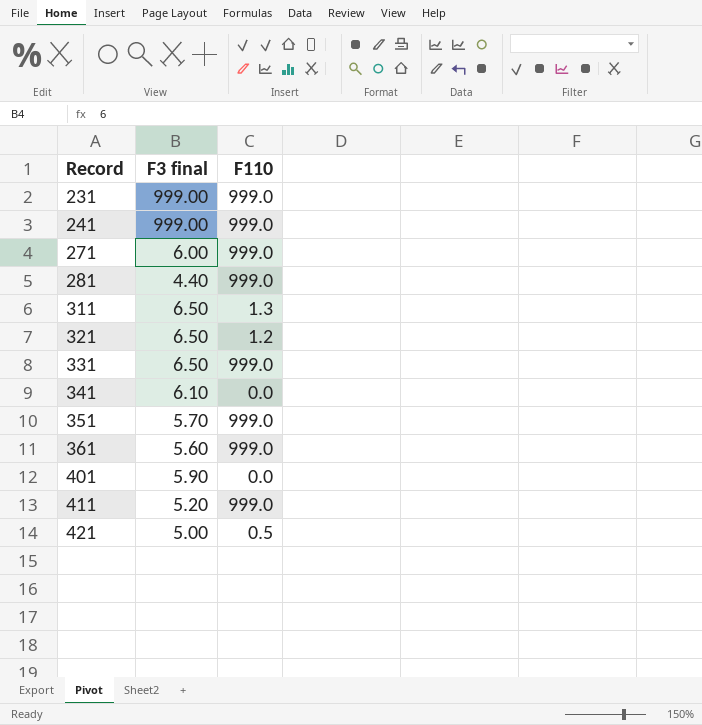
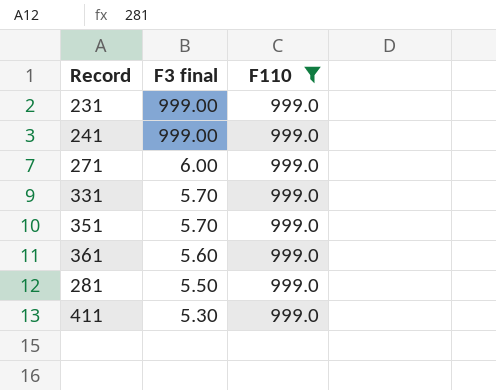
filter: none -> F110 = 999.0
row order: Record ascending -> F3 final descending
331 | F3 final: 6.50 -> 5.70
281 | F3 final: 4.40 -> 5.50
411 | F3 final: 5.20 -> 5.30

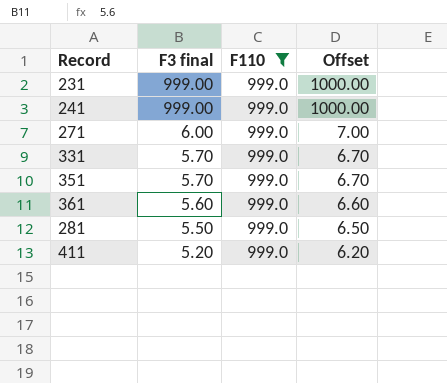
column Offset | formula: none -> [F3 final] + 1
411 | F3 final: 5.30 -> 5.20

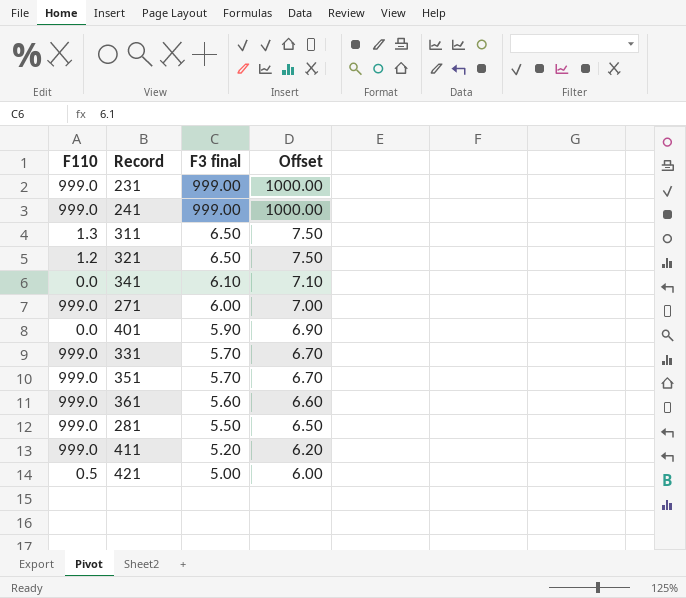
filter: F110 = 999.0 -> none
column F110 | position: 3 -> 1

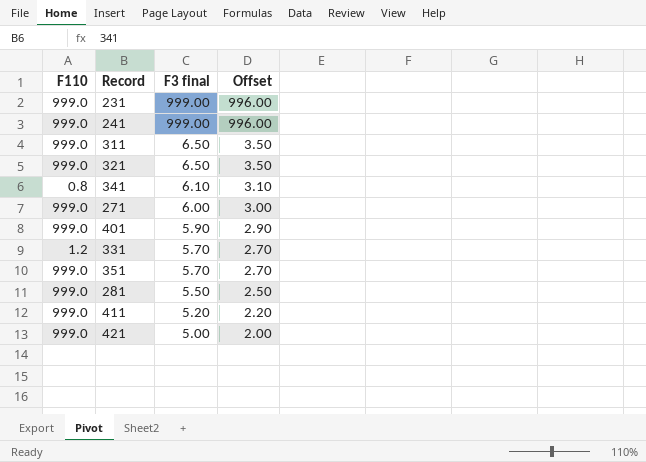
column Offset | formula: [F3 final] + 1 -> [F3 final] - 3
row 361: 999.0 | 5.60 | 6.60 -> none
311 | F110: 1.3 -> 999.0
321 | F110: 1.2 -> 999.0
341 | F110: 0.0 -> 0.8
401 | F110: 0.0 -> 999.0
331 | F110: 999.0 -> 1.2
421 | F110: 0.5 -> 999.0

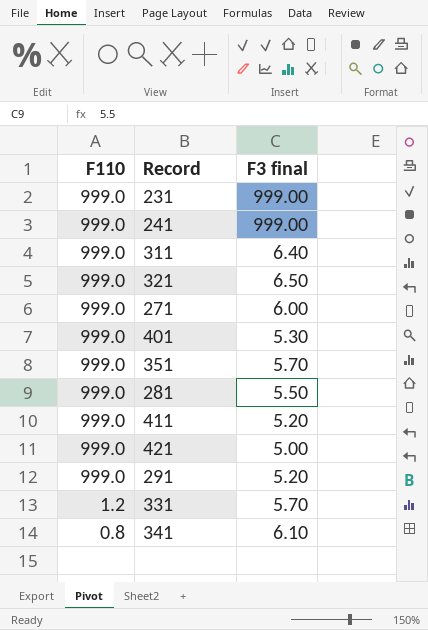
row order: F3 final descending -> F110 descending
column Offset | formula: [F3 final] - 3 -> none
311 | F3 final: 6.50 -> 6.40
401 | F3 final: 5.90 -> 5.30
row 291: none -> 999.0 | 5.20

